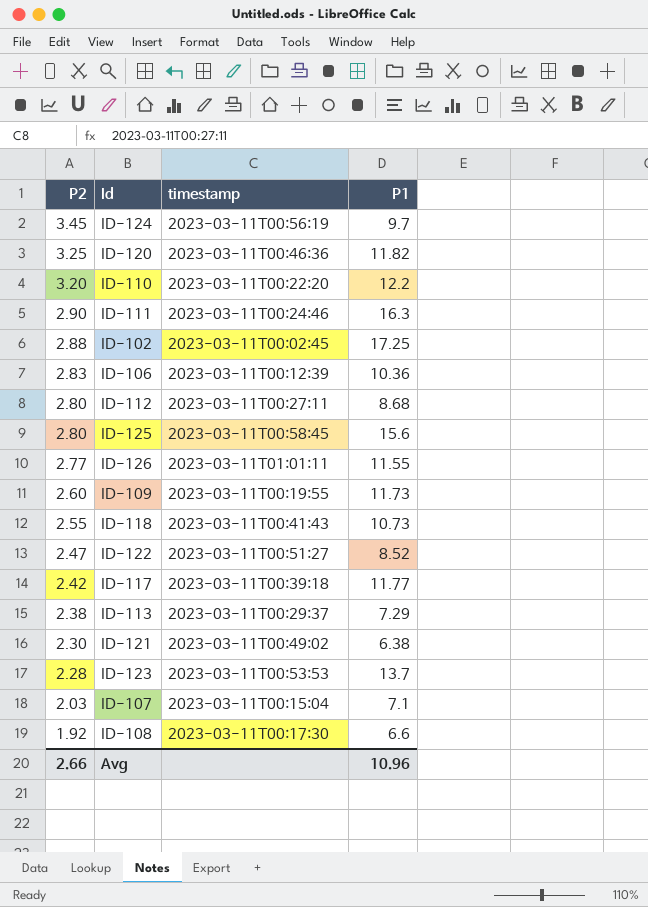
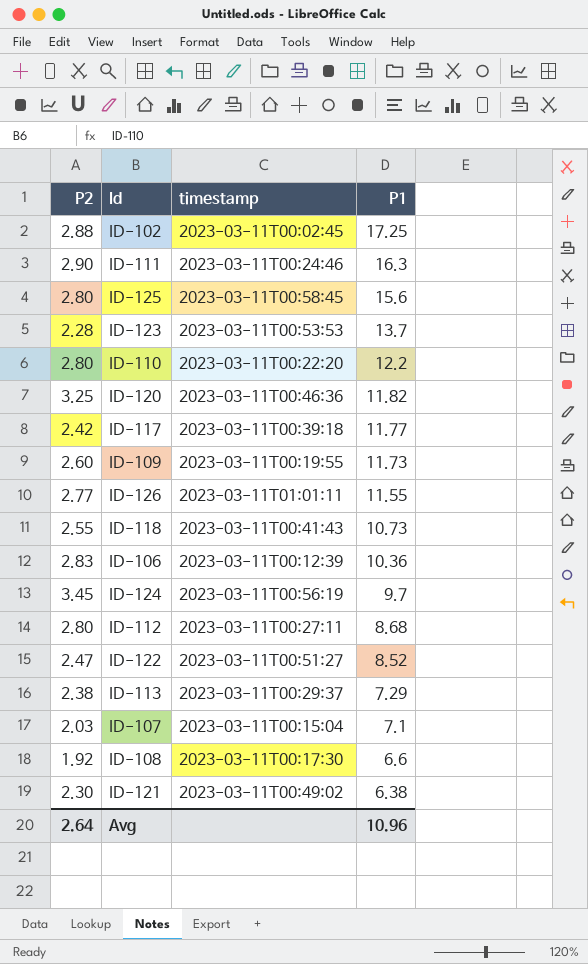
row order: P2 descending -> P1 descending
ID-110 | P2: 3.20 -> 2.80
Avg | P2: 2.66 -> 2.64

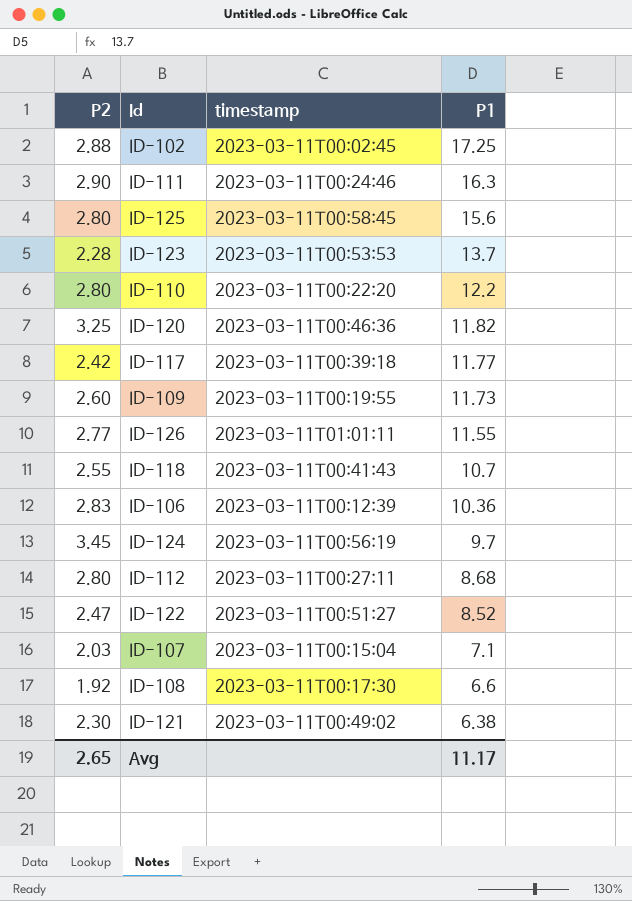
row ID-113: 2.38 | 2023-03-11T00:29:37 | 7.29 -> none
ID-118 | P1: 10.73 -> 10.7
Avg | P2: 2.64 -> 2.65
Avg | P1: 10.96 -> 11.17

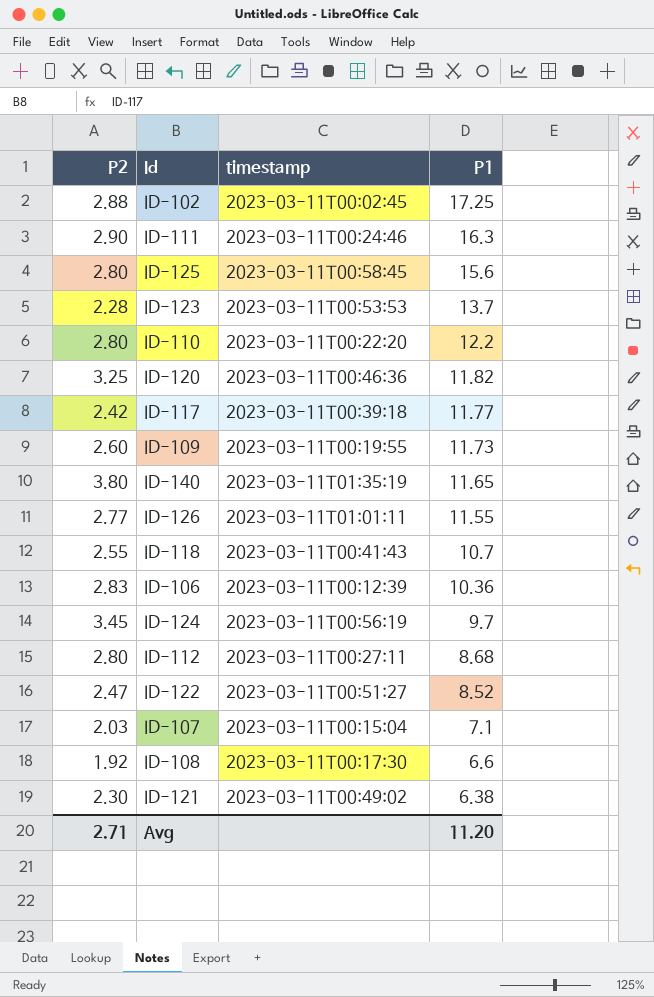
row ID-140: none -> 3.80 | 2023-03-11T01:35:19 | 11.65
Avg | P2: 2.65 -> 2.71
Avg | P1: 11.17 -> 11.20

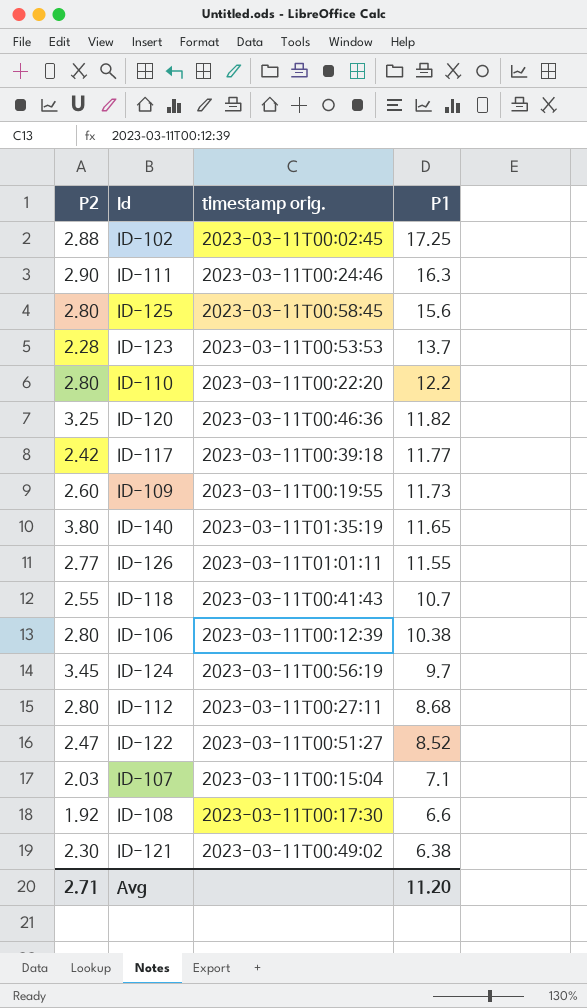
column name: timestamp -> timestamp orig.
ID-106 | P2: 2.83 -> 2.80
ID-106 | P1: 10.36 -> 10.38

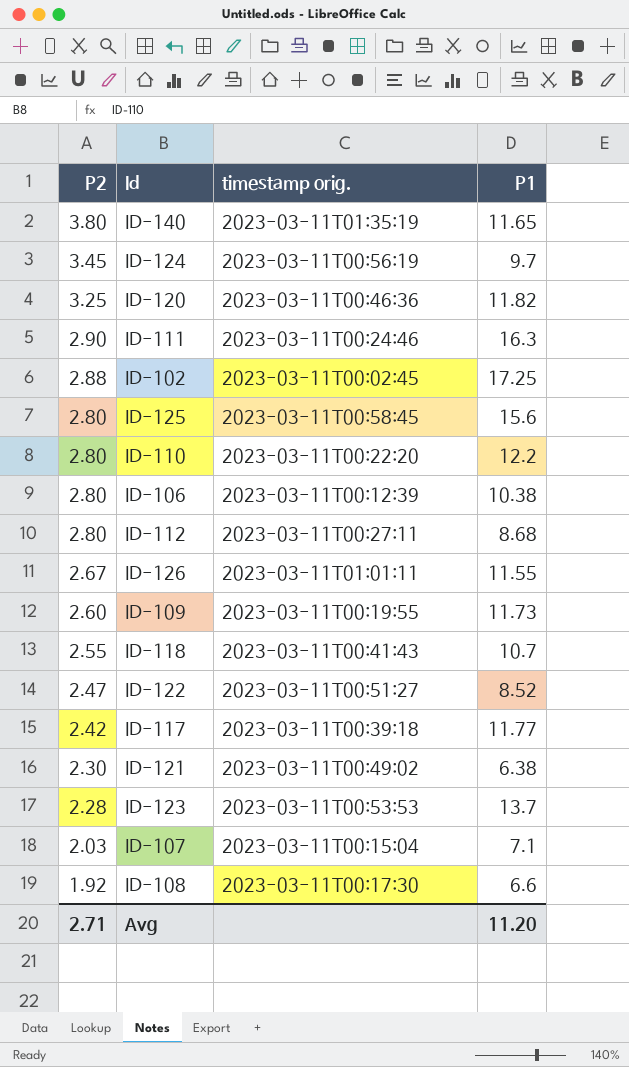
row order: P1 descending -> P2 descending
ID-126 | P2: 2.77 -> 2.67

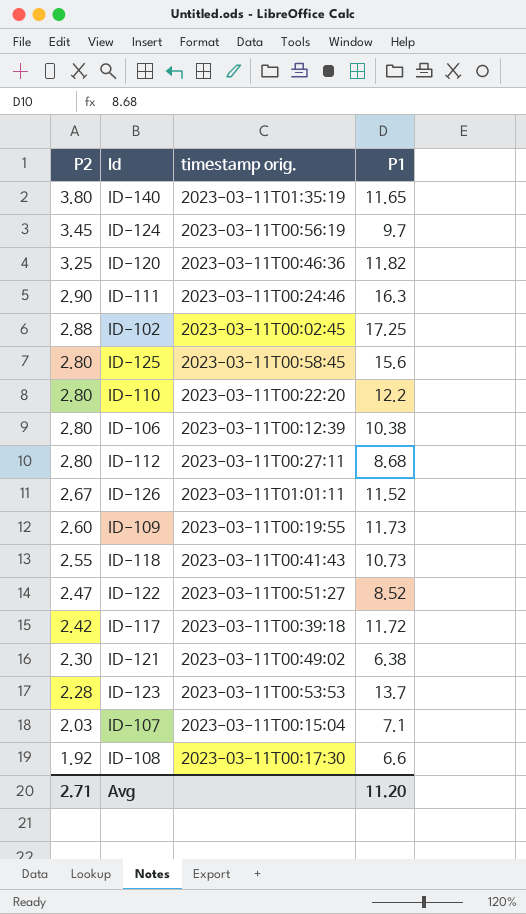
ID-126 | P1: 11.55 -> 11.52
ID-118 | P1: 10.7 -> 10.73
ID-117 | P1: 11.77 -> 11.72

